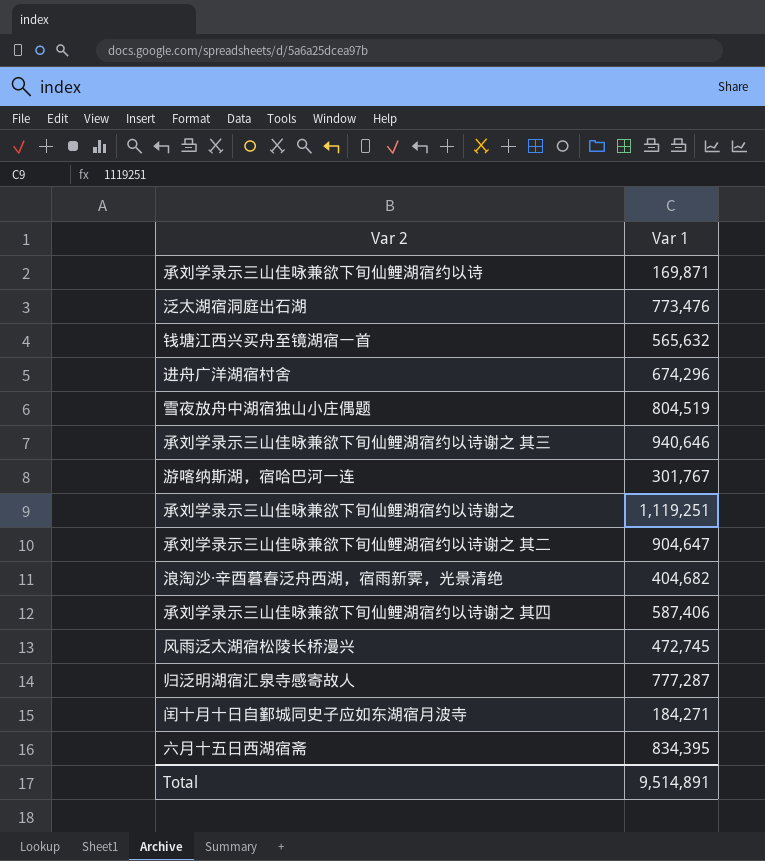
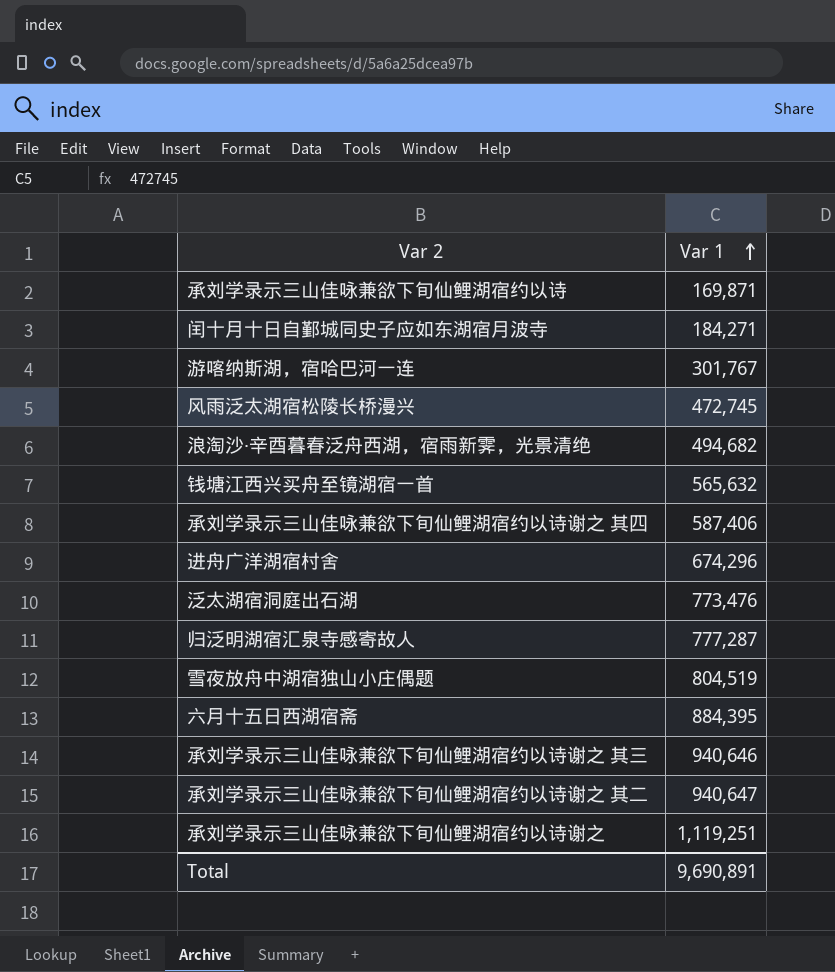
row order: none -> Var 1 ascending
浪淘沙·辛酉暮春泛舟西湖，宿雨新霁，光景清绝 | Var 1: 404,682 -> 494,682
六月十五日西湖宿斋 | Var 1: 834,395 -> 884,395
承刘学录示三山佳咏兼欲下旬仙鲤湖宿约以诗谢之 其二 | Var 1: 904,647 -> 940,647
Total | Var 1: 9,514,891 -> 9,690,891

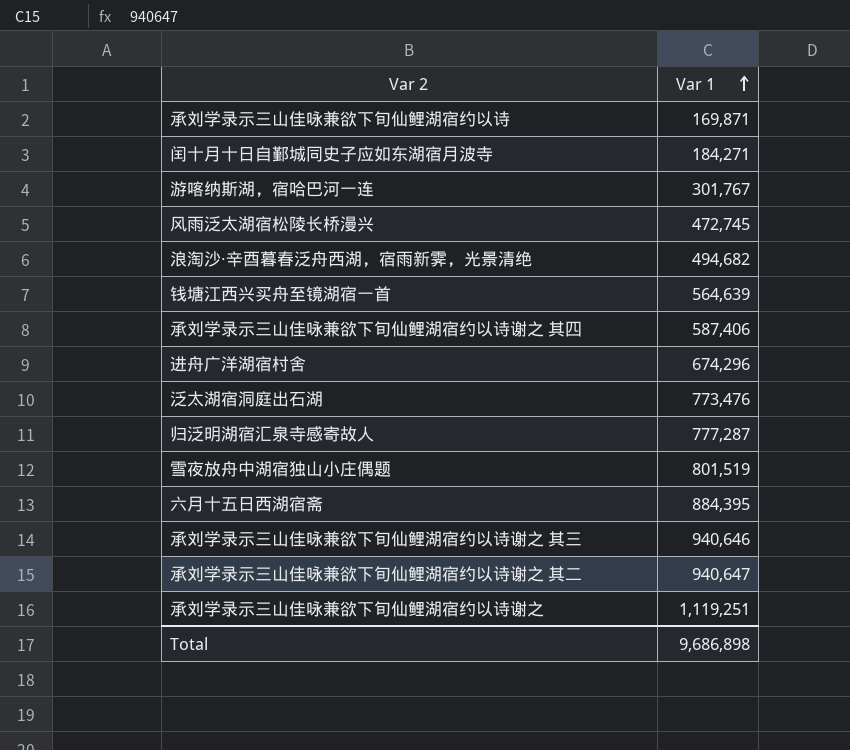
钱塘江西兴买舟至镜湖宿一首 | Var 1: 565,632 -> 564,639
雪夜放舟中湖宿独山小庄偶题 | Var 1: 804,519 -> 801,519
Total | Var 1: 9,690,891 -> 9,686,898

